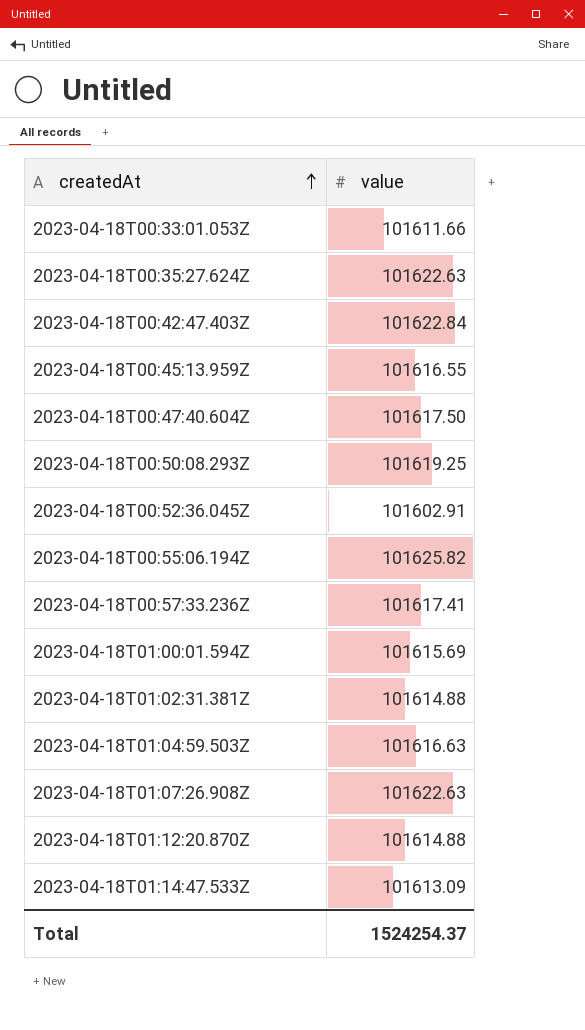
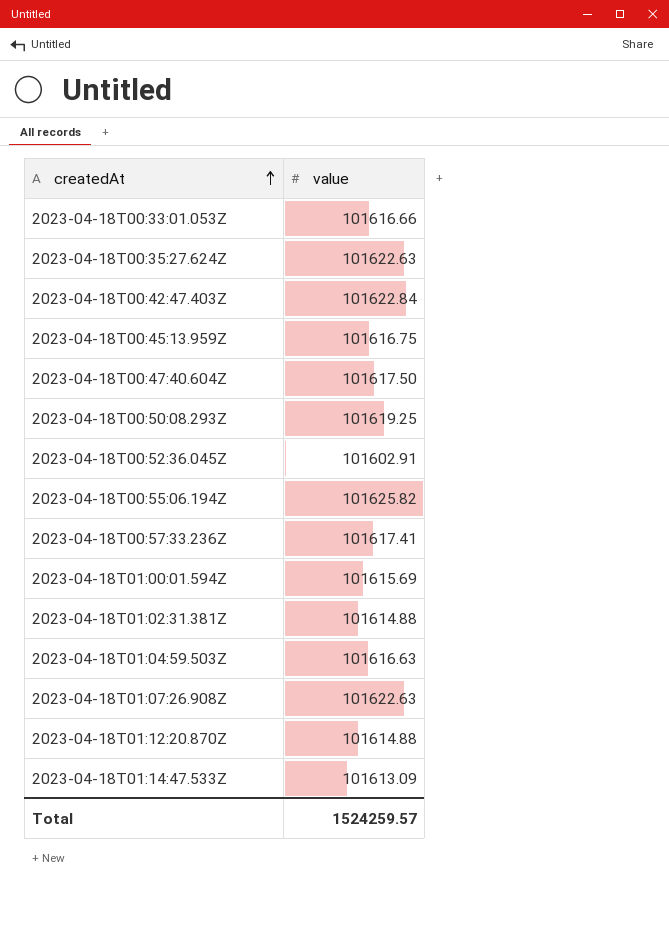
2023-04-18T00:33:01.053Z | value: 101611.66 -> 101616.66
2023-04-18T00:45:13.959Z | value: 101616.55 -> 101616.75
Total | value: 1524254.37 -> 1524259.57

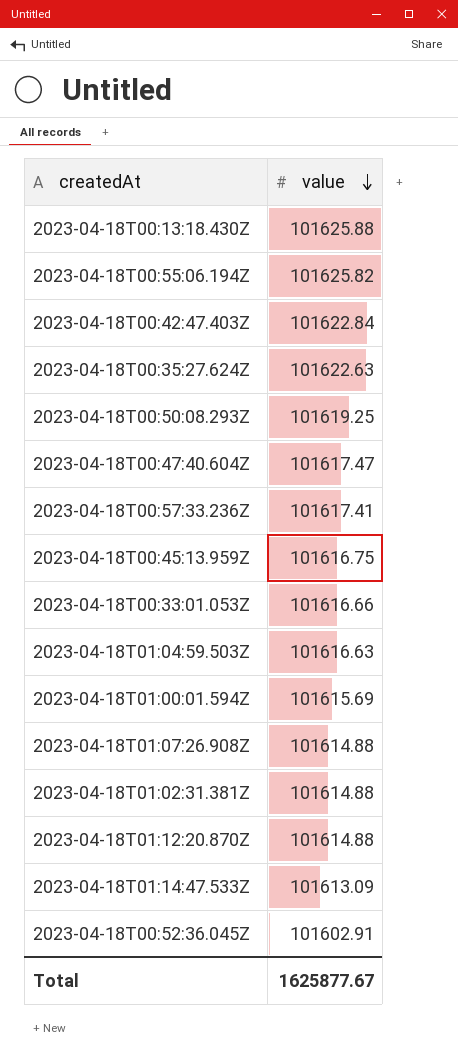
row order: createdAt ascending -> value descending
row 2023-04-18T00:13:18.430Z: none -> 101625.88
2023-04-18T00:47:40.604Z | value: 101617.50 -> 101617.47
2023-04-18T01:07:26.908Z | value: 101622.63 -> 101614.88
Total | value: 1524259.57 -> 1625877.67

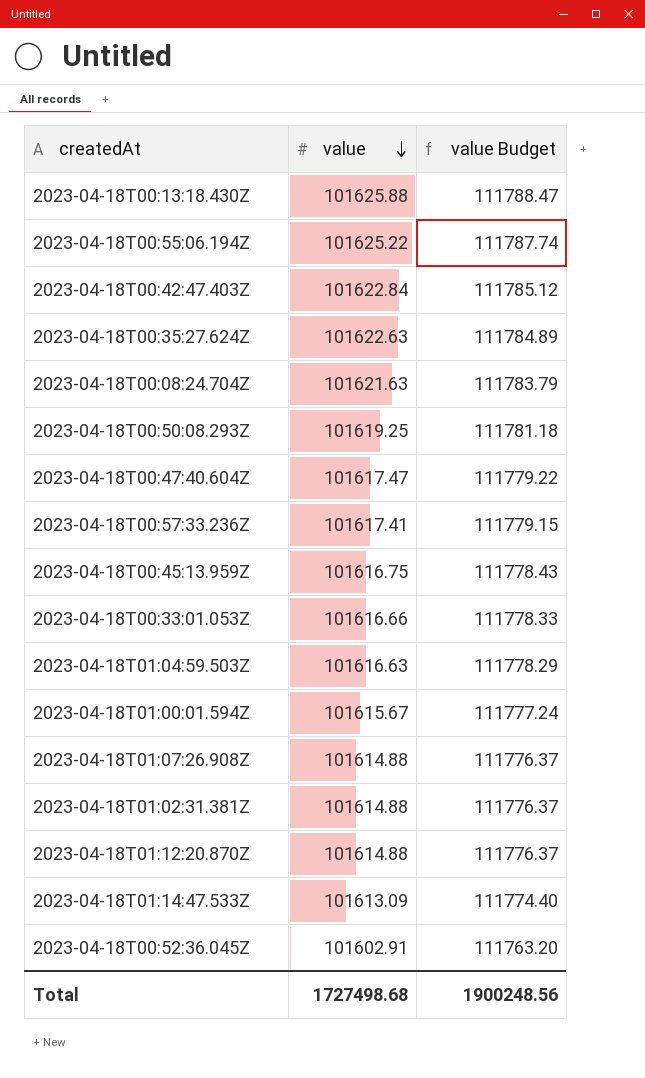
column value Budget | formula: none -> [value] * 1.1
2023-04-18T00:55:06.194Z | value: 101625.82 -> 101625.22
row 2023-04-18T00:08:24.704Z: none -> 101621.63 | 111783.79
2023-04-18T01:00:01.594Z | value: 101615.69 -> 101615.67
Total | value: 1625877.67 -> 1727498.68

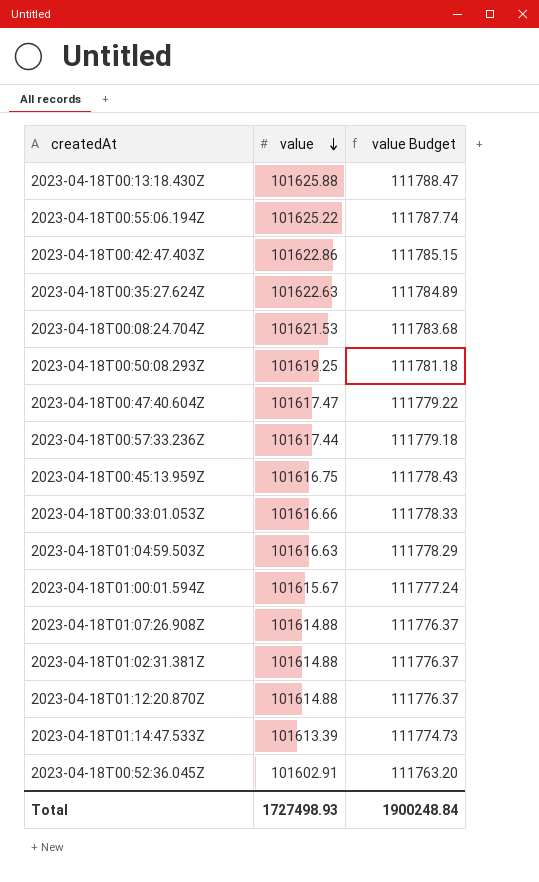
2023-04-18T00:42:47.403Z | value: 101622.84 -> 101622.86
2023-04-18T00:42:47.403Z | value Budget: 111785.12 -> 111785.15
2023-04-18T00:08:24.704Z | value: 101621.63 -> 101621.53
2023-04-18T00:08:24.704Z | value Budget: 111783.79 -> 111783.68
2023-04-18T00:57:33.236Z | value: 101617.41 -> 101617.44
2023-04-18T00:57:33.236Z | value Budget: 111779.15 -> 111779.18
2023-04-18T01:14:47.533Z | value: 101613.09 -> 101613.39
2023-04-18T01:14:47.533Z | value Budget: 111774.40 -> 111774.73
Total | value: 1727498.68 -> 1727498.93
Total | value Budget: 1900248.56 -> 1900248.84

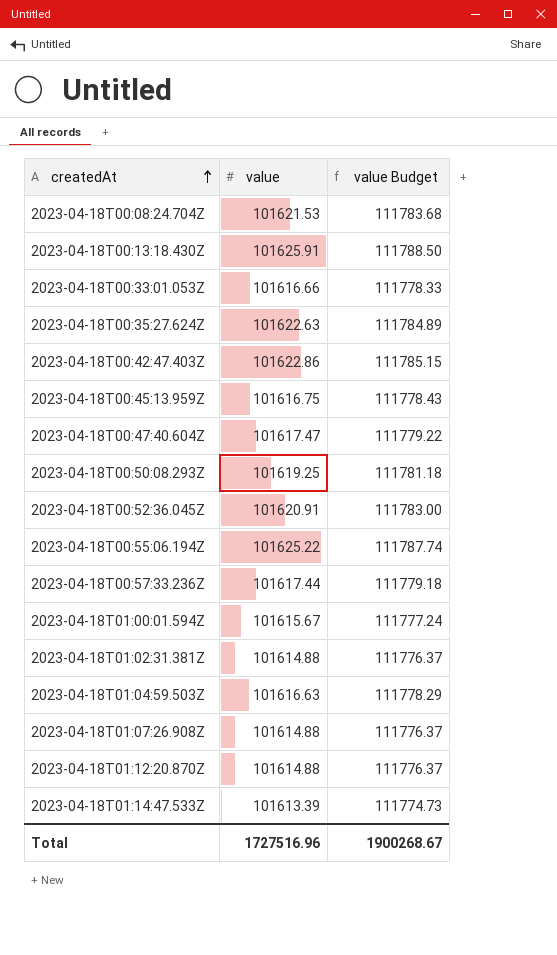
row order: value descending -> createdAt ascending
2023-04-18T00:13:18.430Z | value: 101625.88 -> 101625.91
2023-04-18T00:13:18.430Z | value Budget: 111788.47 -> 111788.50
2023-04-18T00:52:36.045Z | value: 101602.91 -> 101620.91
2023-04-18T00:52:36.045Z | value Budget: 111763.20 -> 111783.00
Total | value: 1727498.93 -> 1727516.96
Total | value Budget: 1900248.84 -> 1900268.67

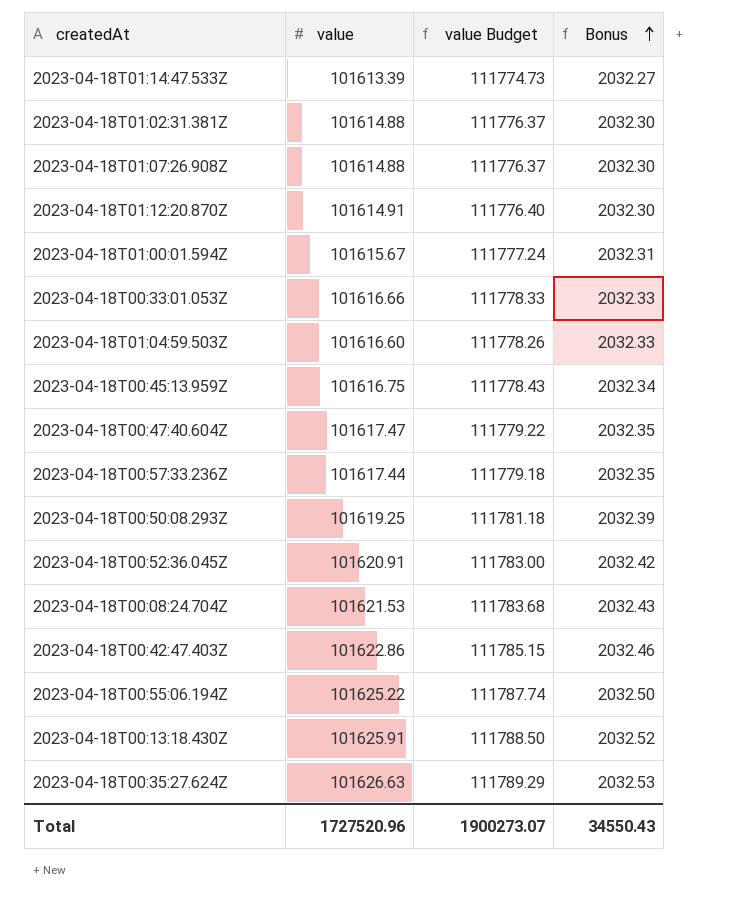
row order: createdAt ascending -> Bonus ascending
column Bonus | formula: none -> [value] * 0.02
2023-04-18T01:12:20.870Z | value: 101614.88 -> 101614.91
2023-04-18T01:12:20.870Z | value Budget: 111776.37 -> 111776.40
2023-04-18T01:04:59.503Z | value: 101616.63 -> 101616.60
2023-04-18T01:04:59.503Z | value Budget: 111778.29 -> 111778.26
2023-04-18T00:35:27.624Z | value: 101622.63 -> 101626.63
2023-04-18T00:35:27.624Z | value Budget: 111784.89 -> 111789.29
Total | value: 1727516.96 -> 1727520.96
Total | value Budget: 1900268.67 -> 1900273.07

